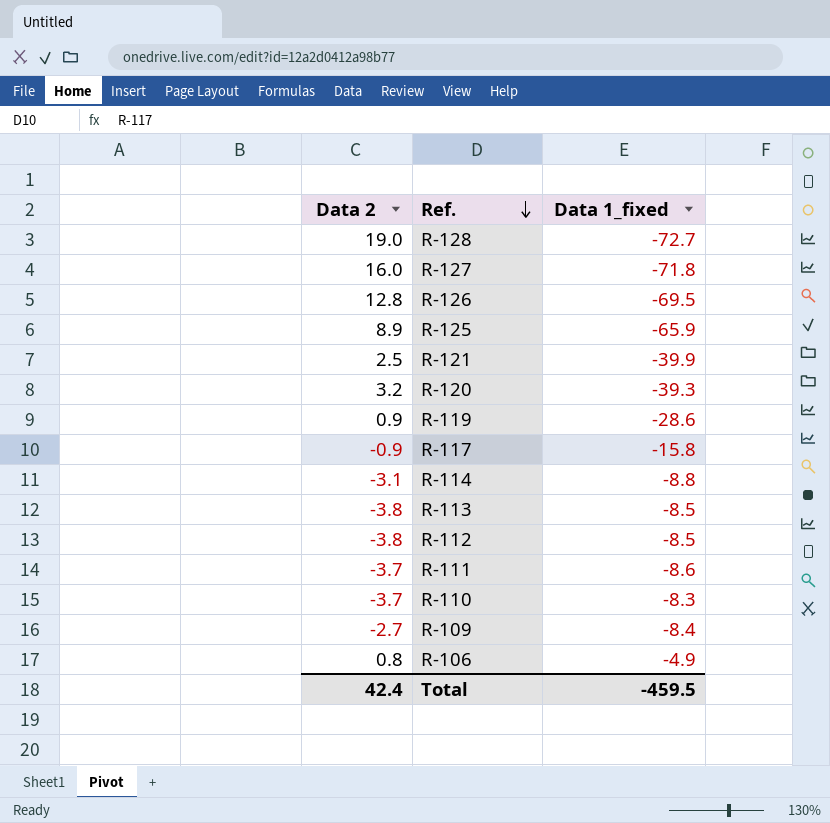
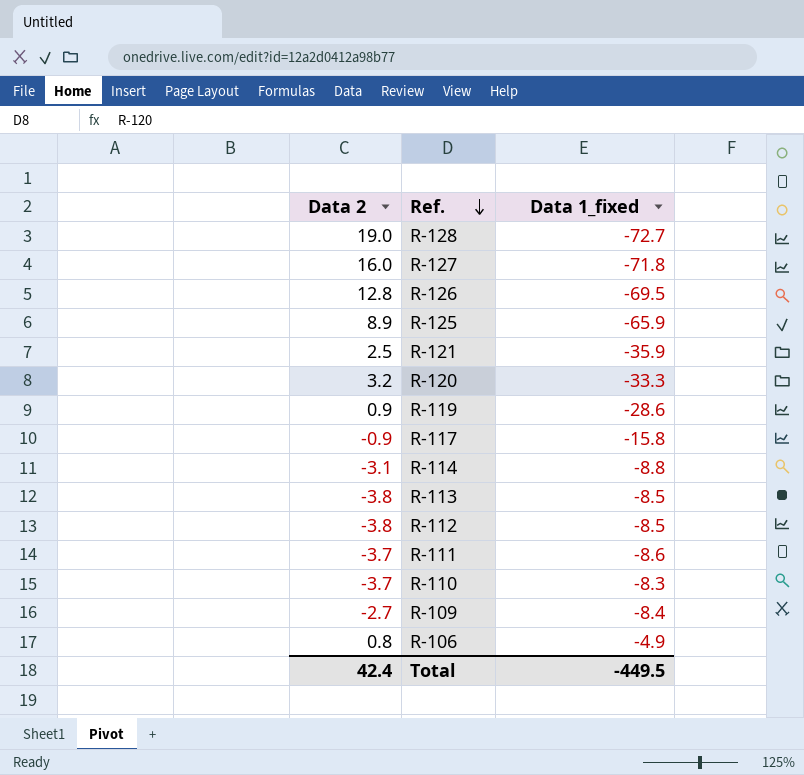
R-121 | Data 1_fixed: -39.9 -> -35.9
R-120 | Data 1_fixed: -39.3 -> -33.3
Total | Data 1_fixed: -459.5 -> -449.5

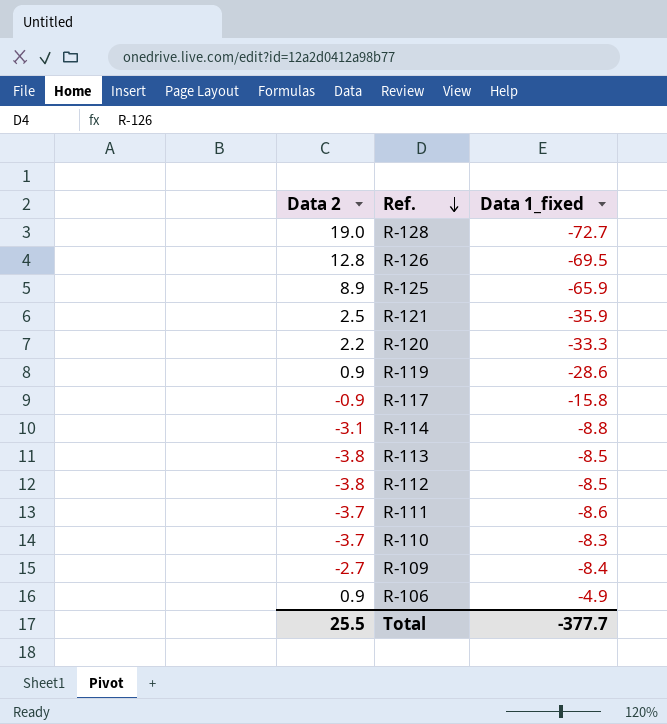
row R-127: 16.0 | -71.8 -> none
R-120 | Data 2: 3.2 -> 2.2
R-106 | Data 2: 0.8 -> 0.9
Total | Data 2: 42.4 -> 25.5
Total | Data 1_fixed: -449.5 -> -377.7

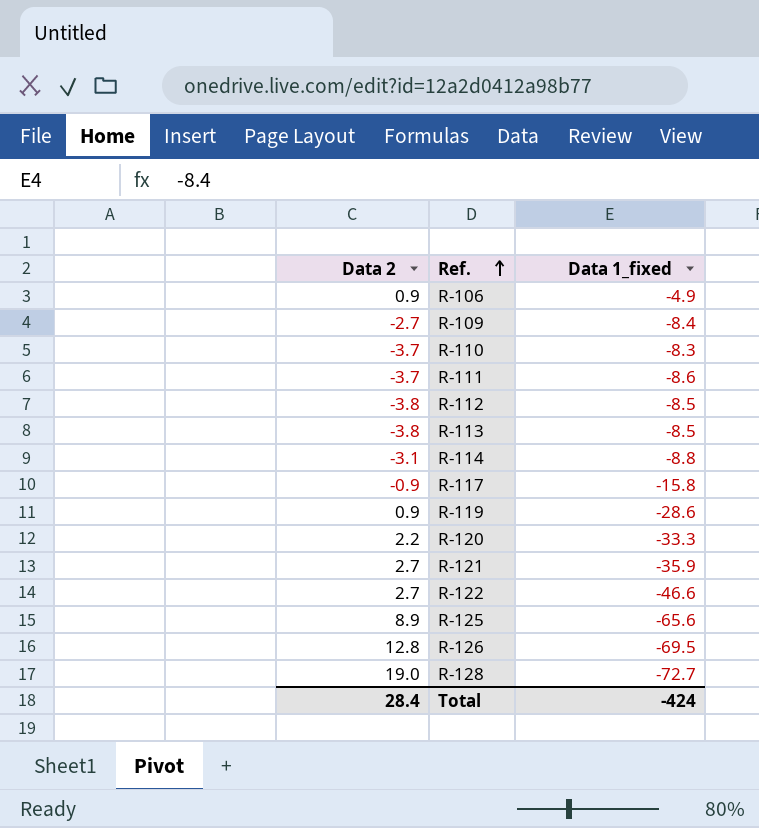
row order: Ref. descending -> Ref. ascending
R-121 | Data 2: 2.5 -> 2.7
row R-122: none -> 2.7 | -46.6
R-125 | Data 1_fixed: -65.9 -> -65.6
Total | Data 2: 25.5 -> 28.4
Total | Data 1_fixed: -377.7 -> -424

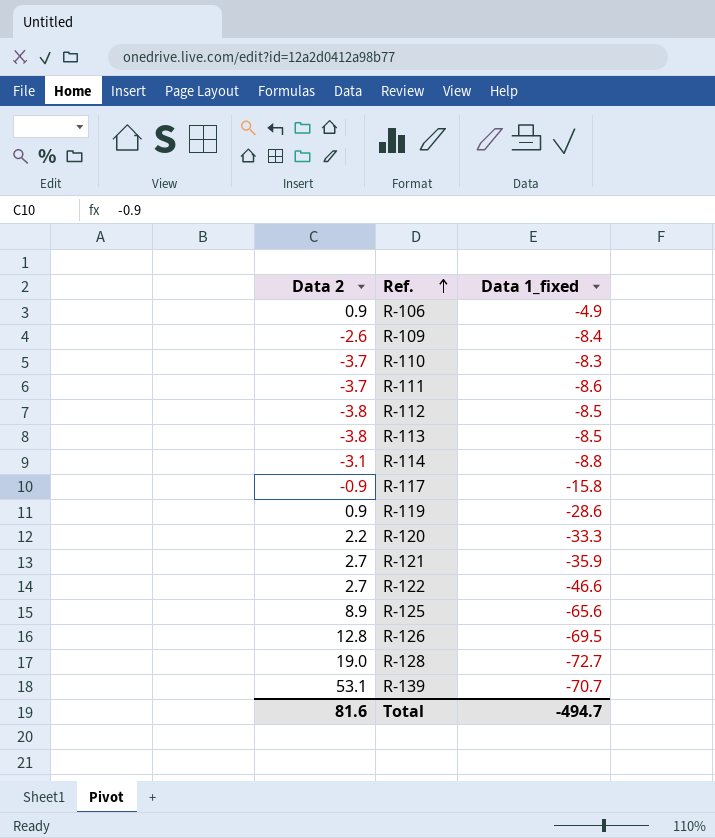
R-109 | Data 2: -2.7 -> -2.6
row R-139: none -> 53.1 | -70.7
Total | Data 2: 28.4 -> 81.6
Total | Data 1_fixed: -424 -> -494.7

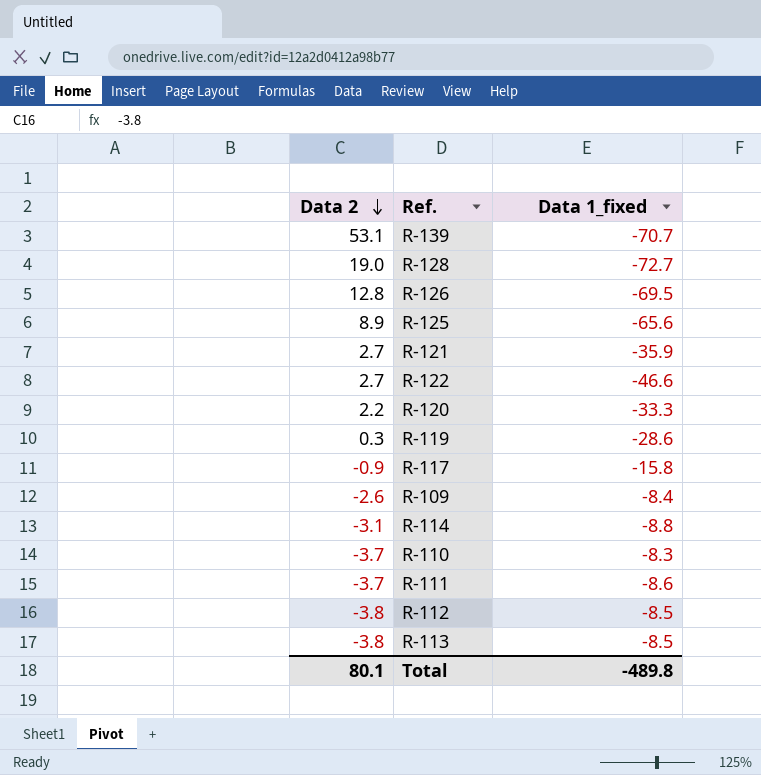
row order: Ref. ascending -> Data 2 descending
row R-106: 0.9 | -4.9 -> none
R-119 | Data 2: 0.9 -> 0.3
Total | Data 2: 81.6 -> 80.1
Total | Data 1_fixed: -494.7 -> -489.8

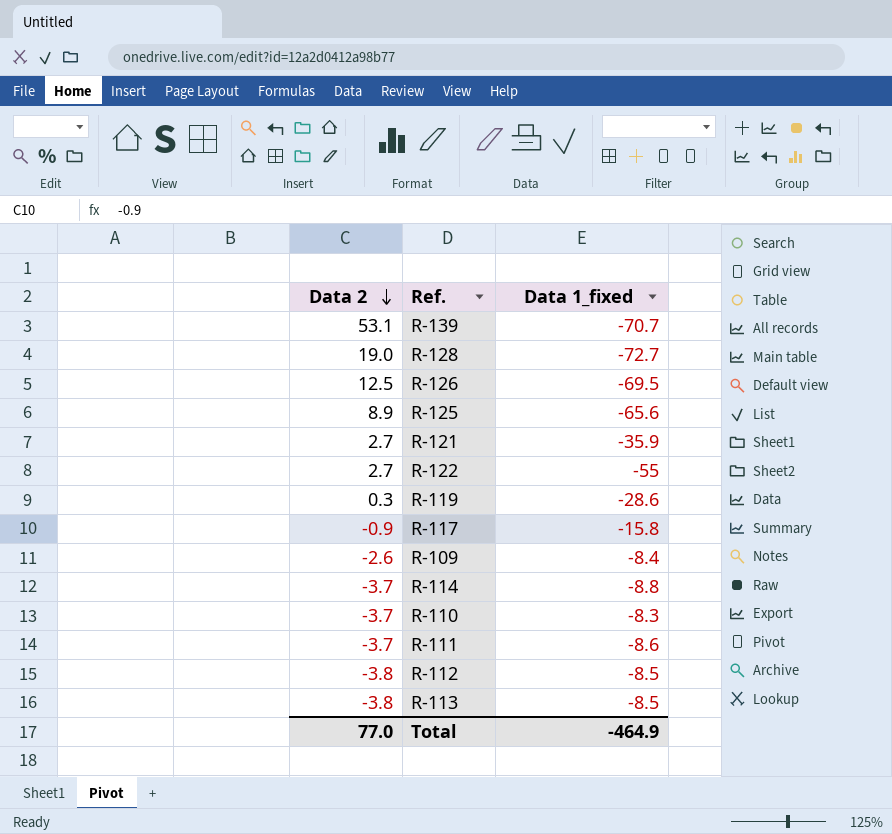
row R-120: 2.2 | -33.3 -> none
R-126 | Data 2: 12.8 -> 12.5
R-122 | Data 1_fixed: -46.6 -> -55
R-114 | Data 2: -3.1 -> -3.7
Total | Data 2: 80.1 -> 77.0
Total | Data 1_fixed: -489.8 -> -464.9

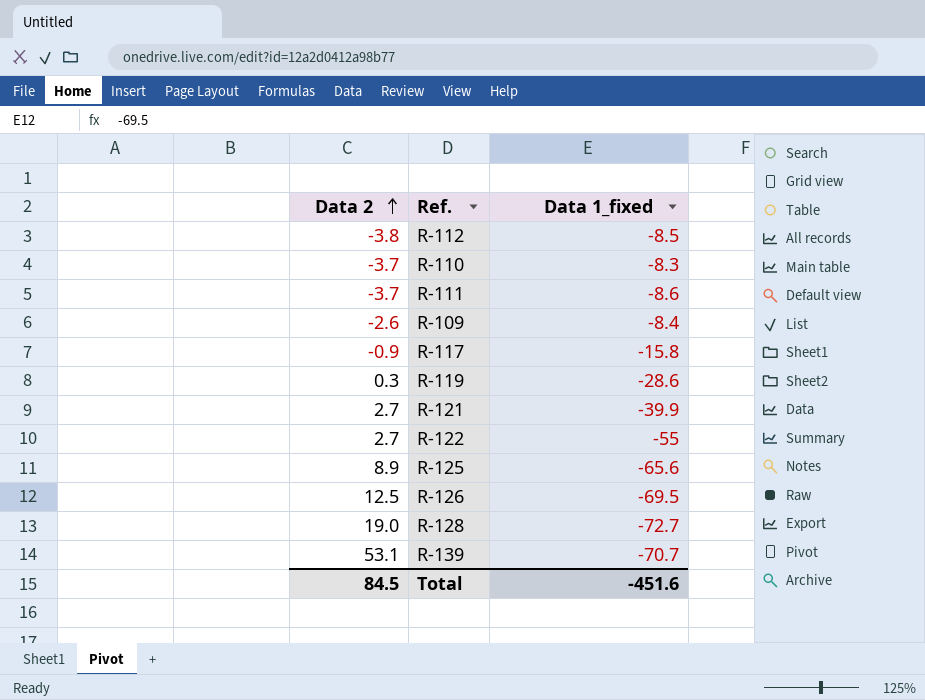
row order: Data 2 descending -> Data 2 ascending
row R-114: -3.7 | -8.8 -> none
row R-113: -3.8 | -8.5 -> none
R-121 | Data 1_fixed: -35.9 -> -39.9
Total | Data 2: 77.0 -> 84.5
Total | Data 1_fixed: -464.9 -> -451.6

